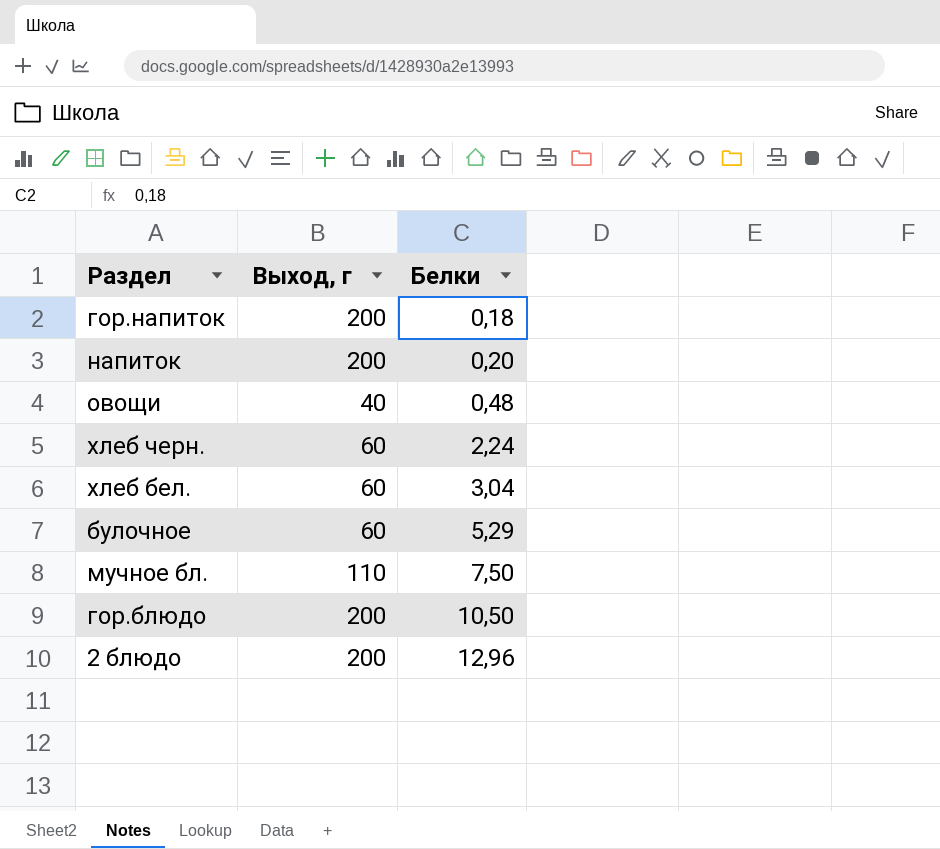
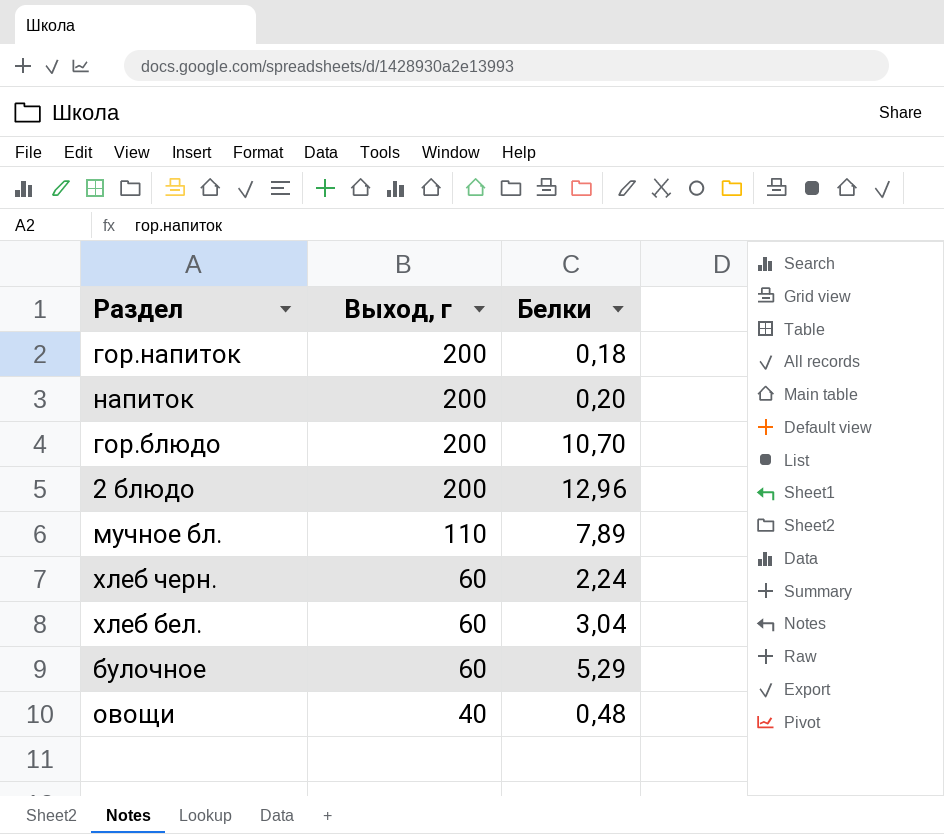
row order: Белки ascending -> Выход, г descending
гор.блюдо | Белки: 10,50 -> 10,70
мучное бл. | Белки: 7,50 -> 7,89

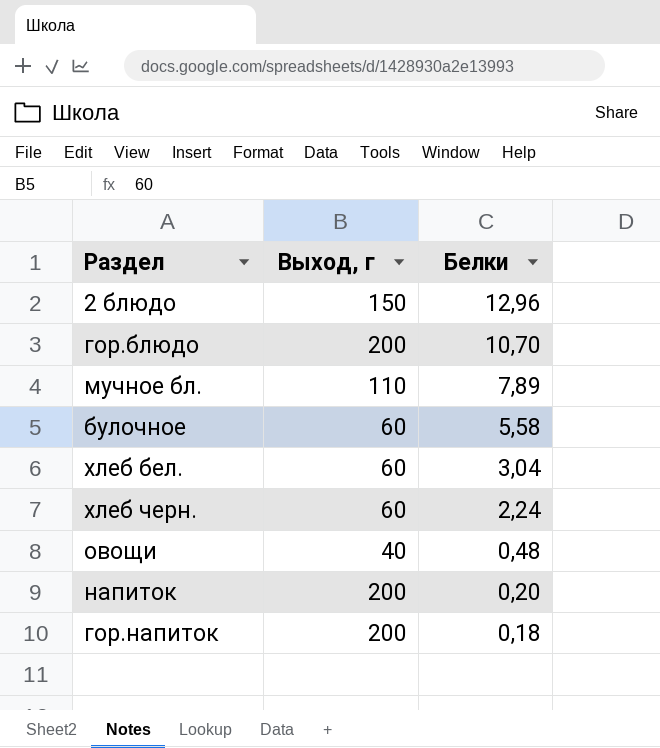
row order: Выход, г descending -> Белки descending
2 блюдо | Выход, г: 200 -> 150
булочное | Белки: 5,29 -> 5,58

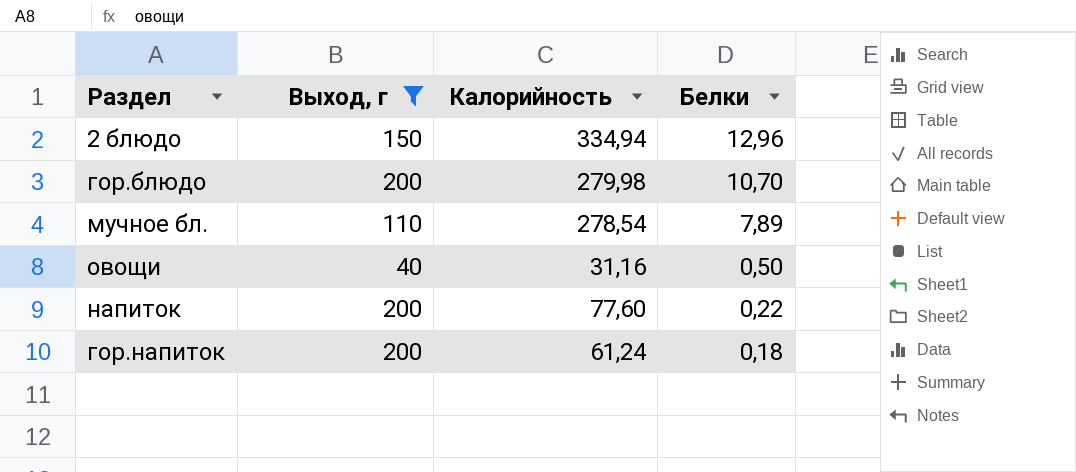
filter: none -> Выход, г != 60
column Калорийность | position: none -> 3
овощи | Белки: 0,48 -> 0,50
напиток | Белки: 0,20 -> 0,22

